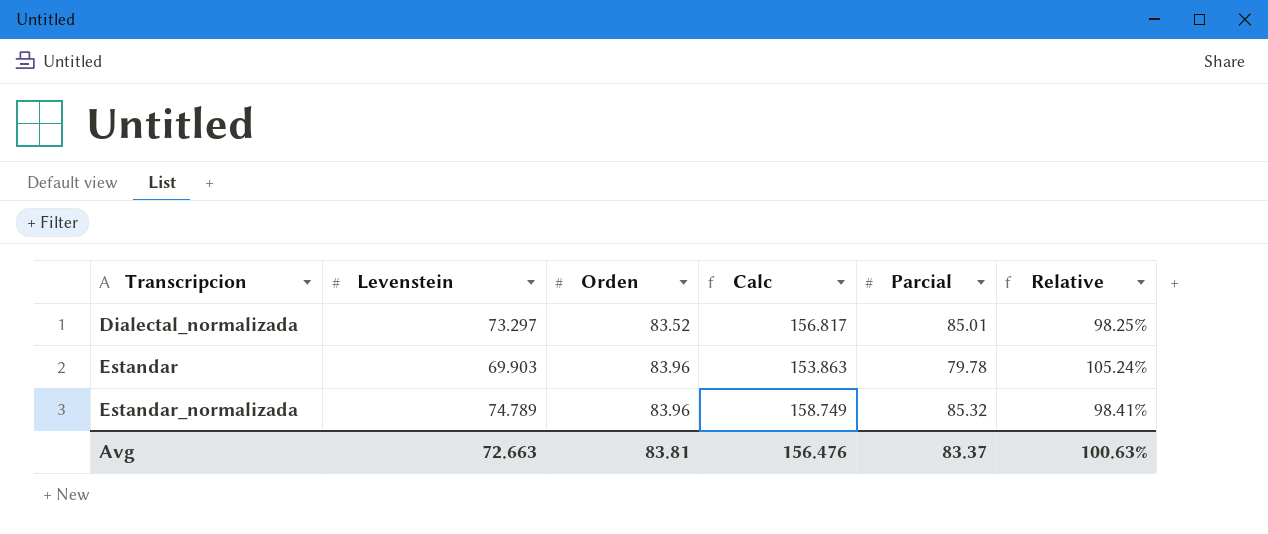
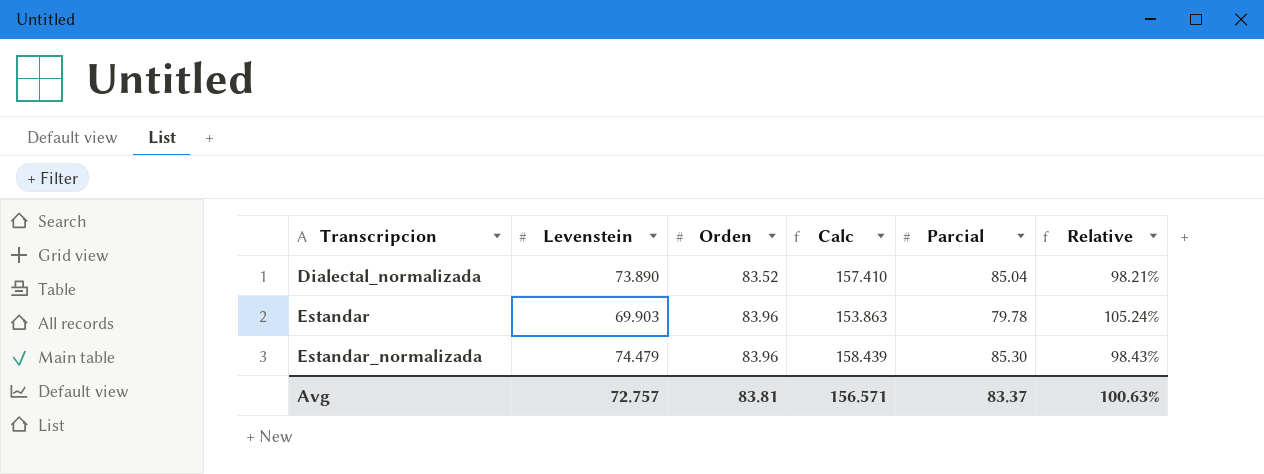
Dialectal_normalizada | Levenstein: 73.297 -> 73.890
Dialectal_normalizada | Calc: 156.817 -> 157.410
Dialectal_normalizada | Parcial: 85.01 -> 85.04
Dialectal_normalizada | Relative: 98.25% -> 98.21%
Estandar_normalizada | Levenstein: 74.789 -> 74.479
Estandar_normalizada | Calc: 158.749 -> 158.439
Estandar_normalizada | Parcial: 85.32 -> 85.30
Estandar_normalizada | Relative: 98.41% -> 98.43%
Avg | Levenstein: 72.663 -> 72.757
Avg | Calc: 156.476 -> 156.571

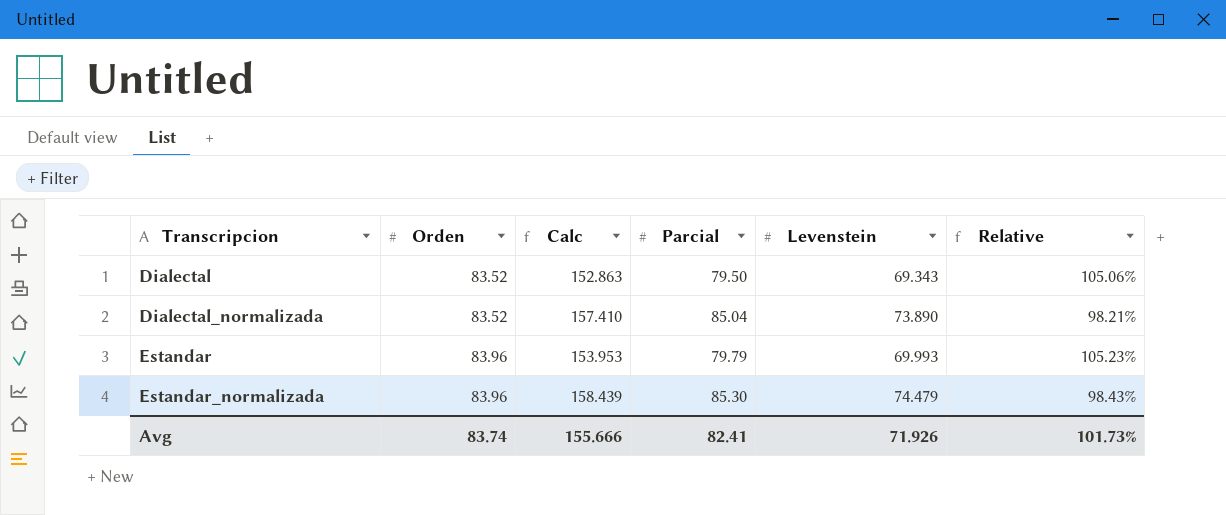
column Levenstein | position: 2 -> 5
row Dialectal: none -> 83.52 | 152.863 | 79.50 | 69.343 | 105.06%
Estandar | Calc: 153.863 -> 153.953
Estandar | Parcial: 79.78 -> 79.79
Estandar | Levenstein: 69.903 -> 69.993
Estandar | Relative: 105.24% -> 105.23%
Avg | Orden: 83.81 -> 83.74
Avg | Calc: 156.571 -> 155.666
Avg | Parcial: 83.37 -> 82.41
Avg | Levenstein: 72.757 -> 71.926
Avg | Relative: 100.63% -> 101.73%

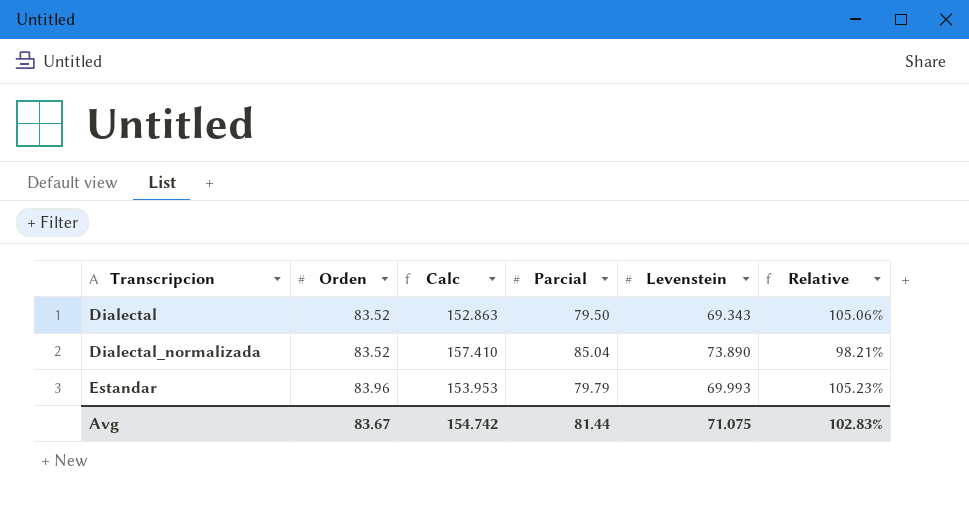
row Estandar_normalizada: 83.96 | 158.439 | 85.30 | 74.479 | 98.43% -> none
Avg | Orden: 83.74 -> 83.67
Avg | Calc: 155.666 -> 154.742
Avg | Parcial: 82.41 -> 81.44
Avg | Levenstein: 71.926 -> 71.075
Avg | Relative: 101.73% -> 102.83%

